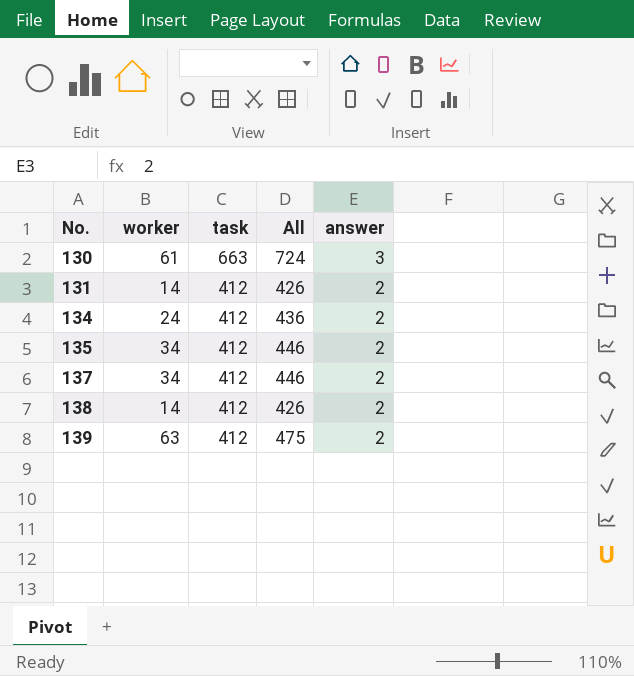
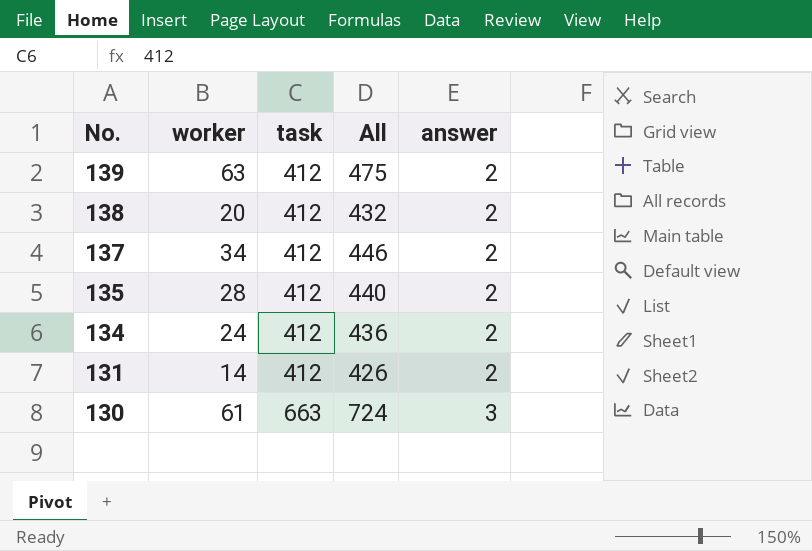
row order: No. ascending -> No. descending
138 | worker: 14 -> 20
138 | All: 426 -> 432
135 | worker: 34 -> 28
135 | All: 446 -> 440

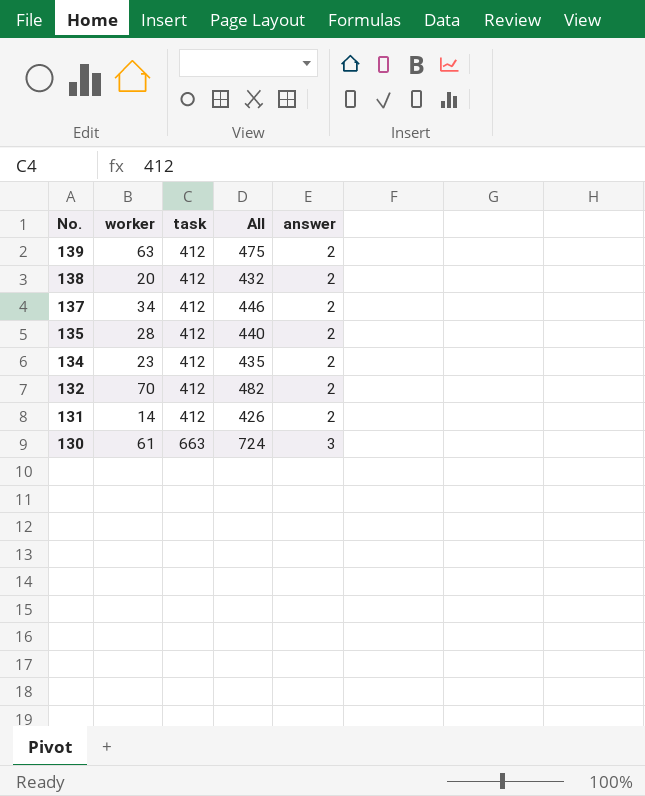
134 | worker: 24 -> 23
134 | All: 436 -> 435
row 132: none -> 70 | 412 | 482 | 2

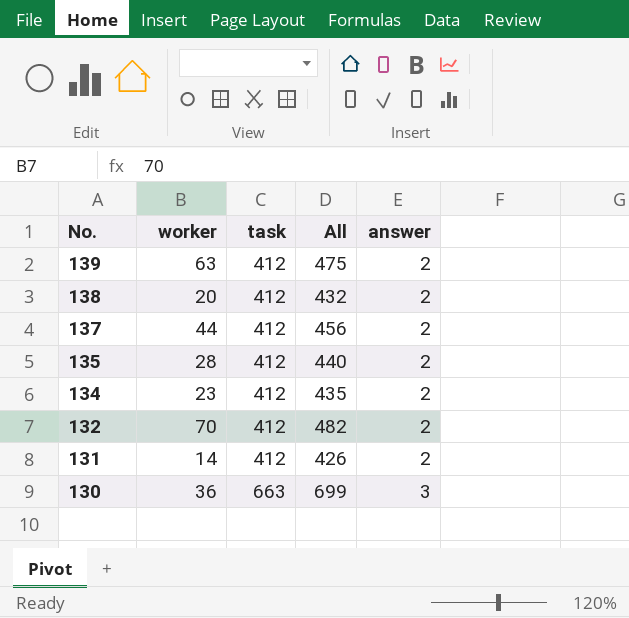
137 | worker: 34 -> 44
137 | All: 446 -> 456
130 | worker: 61 -> 36
130 | All: 724 -> 699

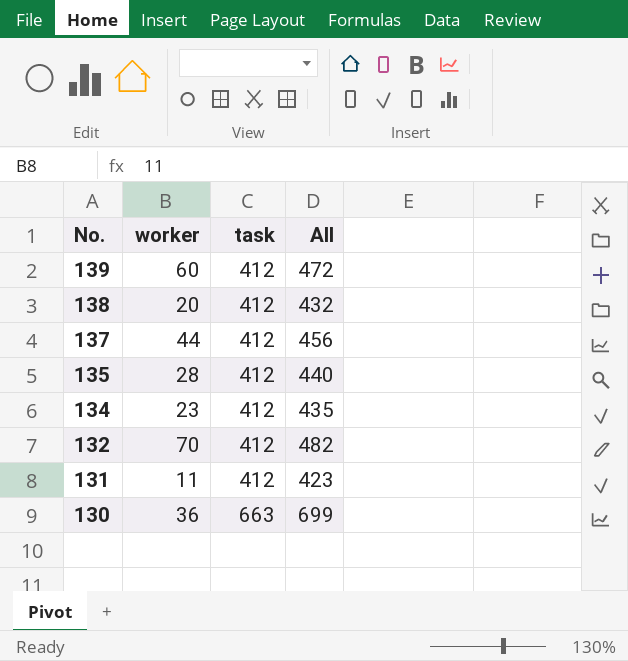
column answer | position: 5 -> none
139 | worker: 63 -> 60
139 | All: 475 -> 472
131 | worker: 14 -> 11
131 | All: 426 -> 423

